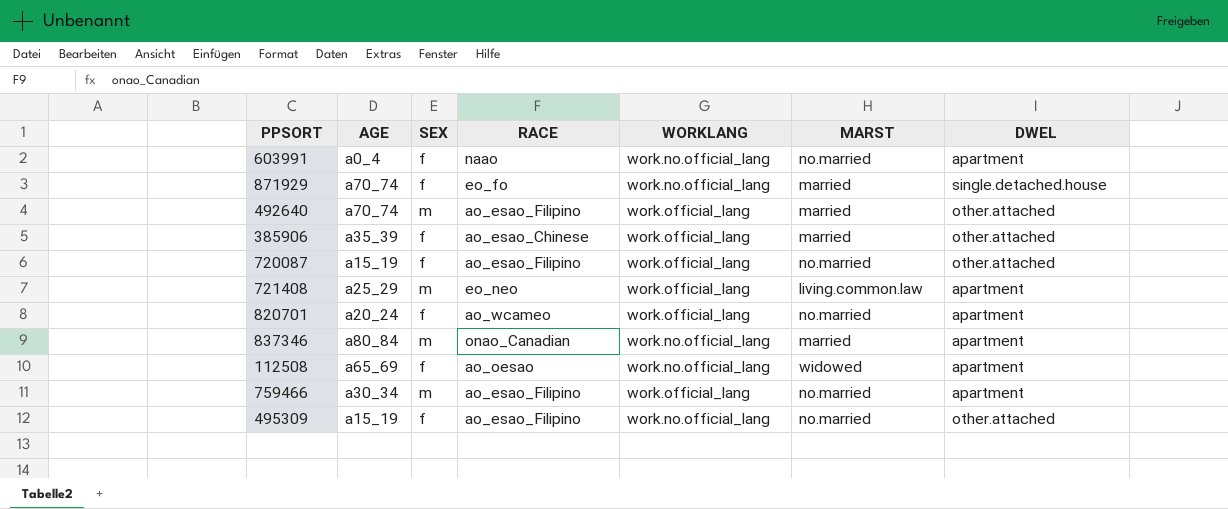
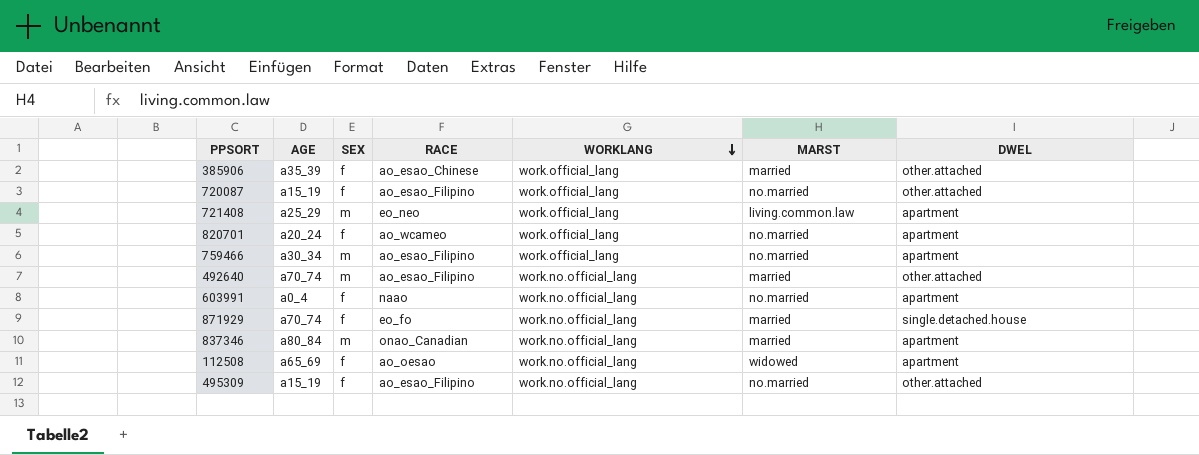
row order: none -> WORKLANG descending
492640 | WORKLANG: work.official_lang -> work.no.official_lang

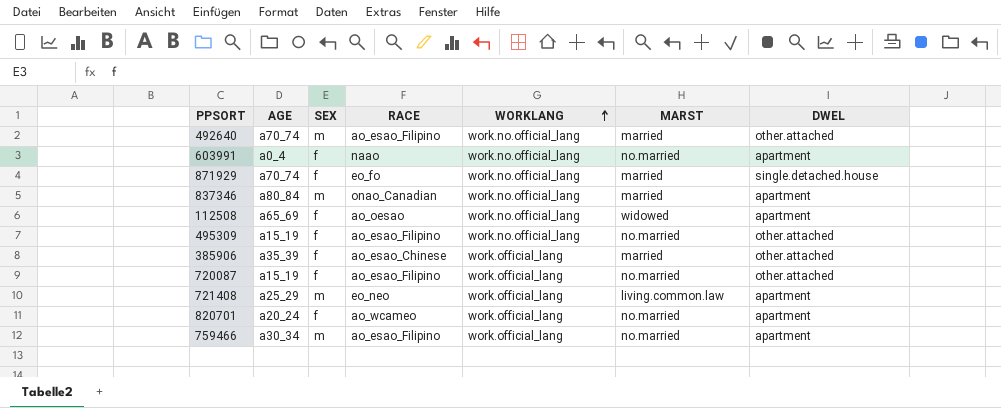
row order: WORKLANG descending -> WORKLANG ascending

